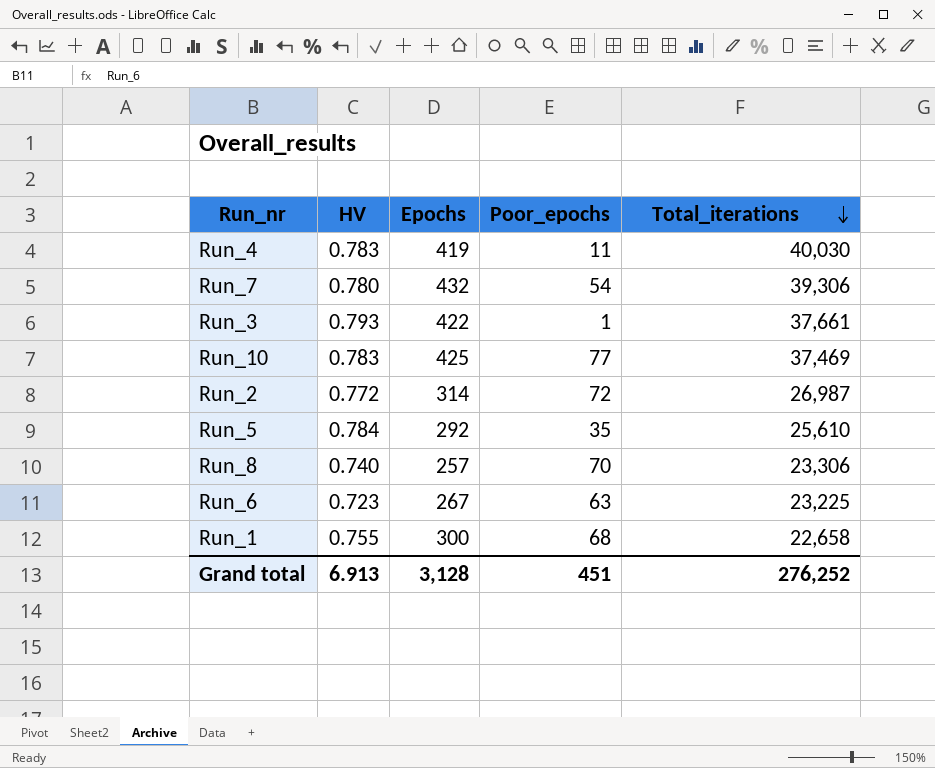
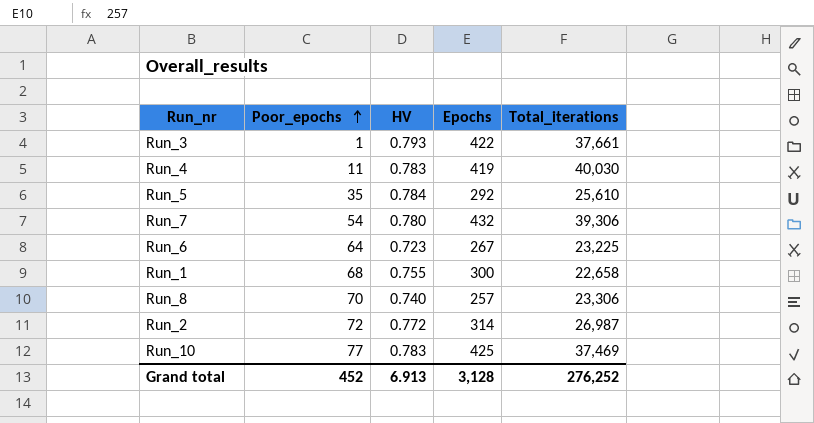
row order: Total_iterations descending -> Poor_epochs ascending
column Poor_epochs | position: 4 -> 2
Run_6 | Poor_epochs: 63 -> 64
Grand total | Poor_epochs: 451 -> 452

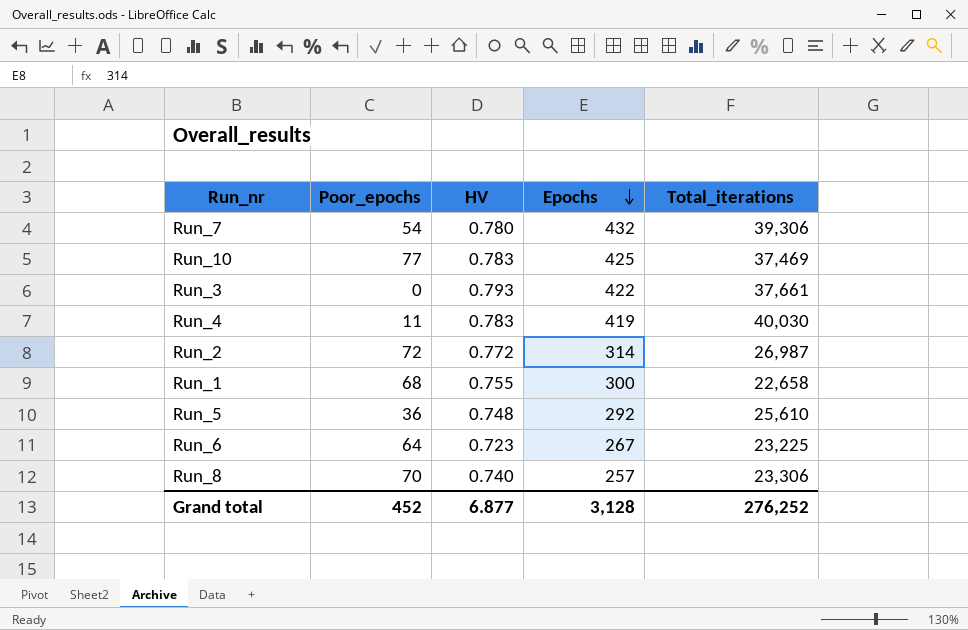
row order: Poor_epochs ascending -> Epochs descending
Run_3 | Poor_epochs: 1 -> 0
Run_5 | Poor_epochs: 35 -> 36
Run_5 | HV: 0.784 -> 0.748
Grand total | HV: 6.913 -> 6.877

